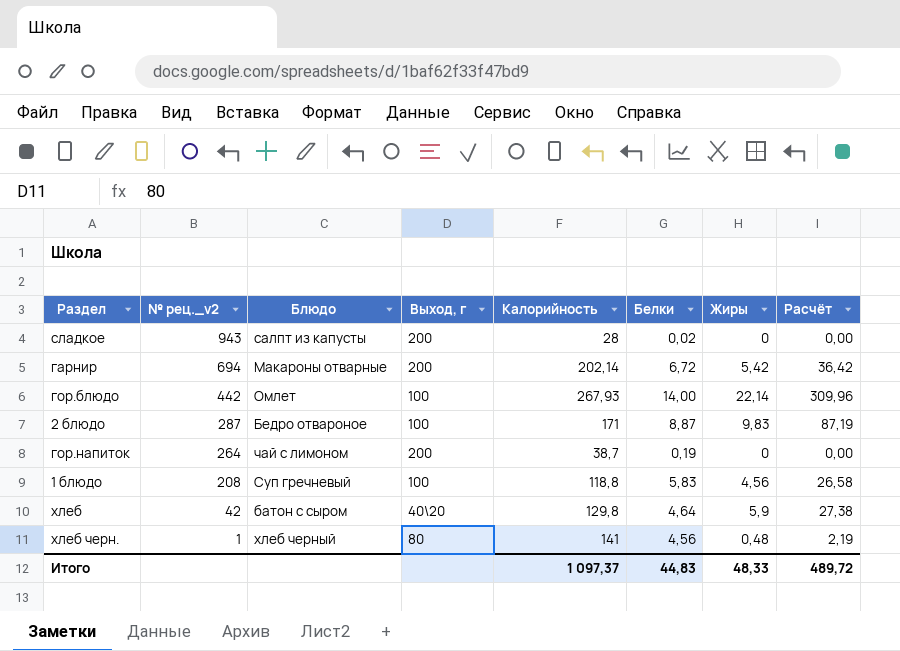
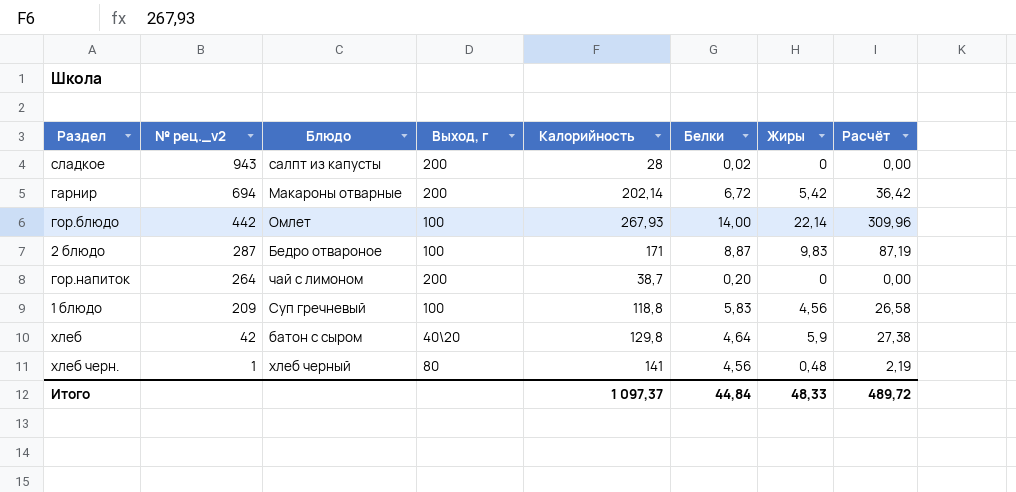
гор.напиток | Белки: 0,19 -> 0,20
1 блюдо | № рец._v2: 208 -> 209
Итого | Белки: 44,83 -> 44,84

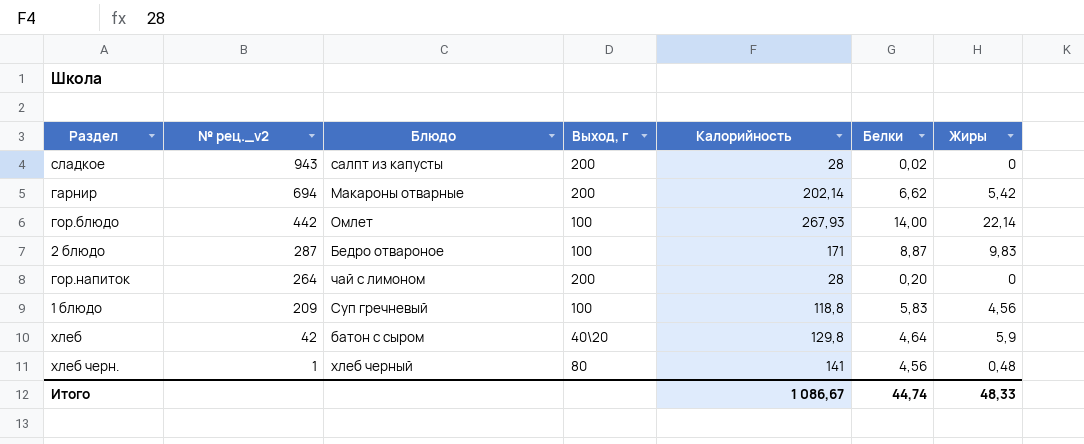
column Расчёт | formula: [Белки] * [Жиры] -> none
гарнир | Белки: 6,72 -> 6,62
гор.напиток | Калорийность: 38,7 -> 28
Итого | Калорийность: 1 097,37 -> 1 086,67
Итого | Белки: 44,84 -> 44,74

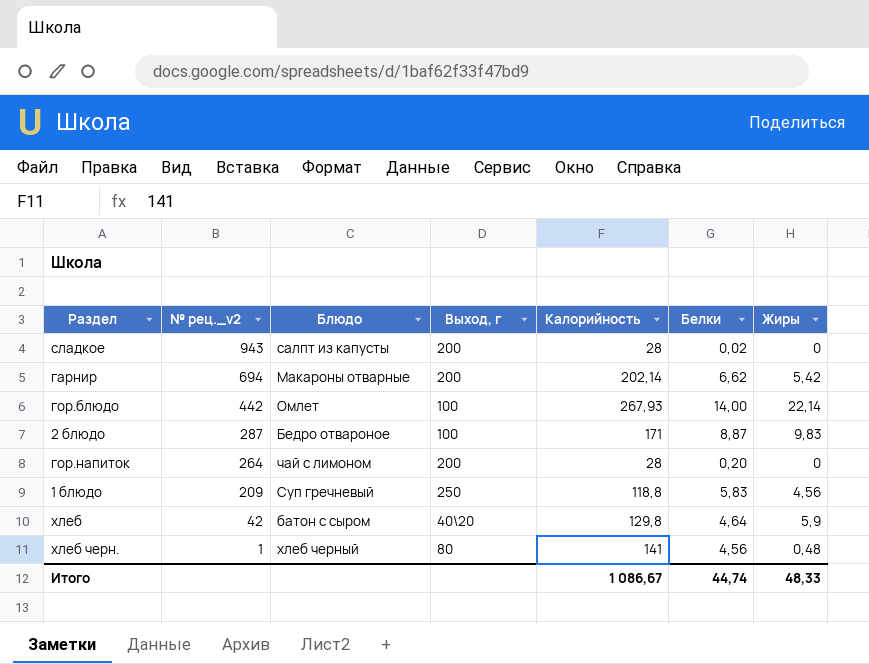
1 блюдо | Выход, г: 100 -> 250

